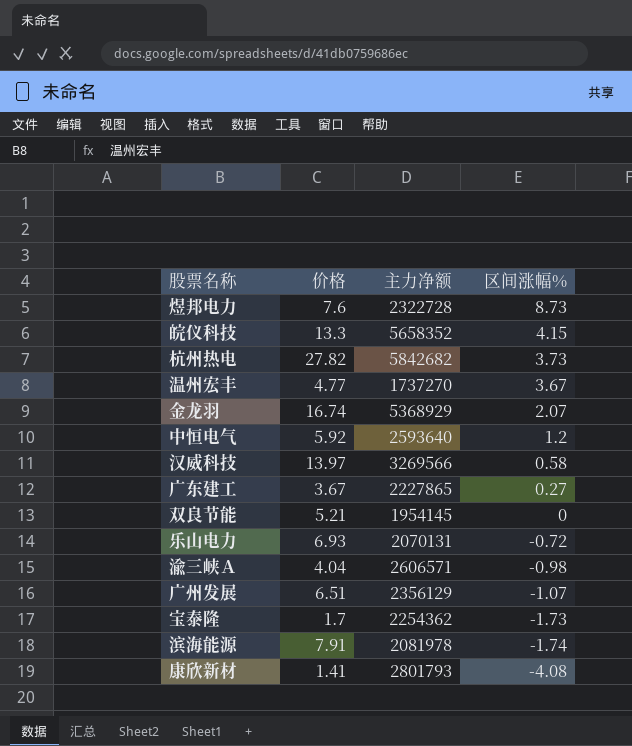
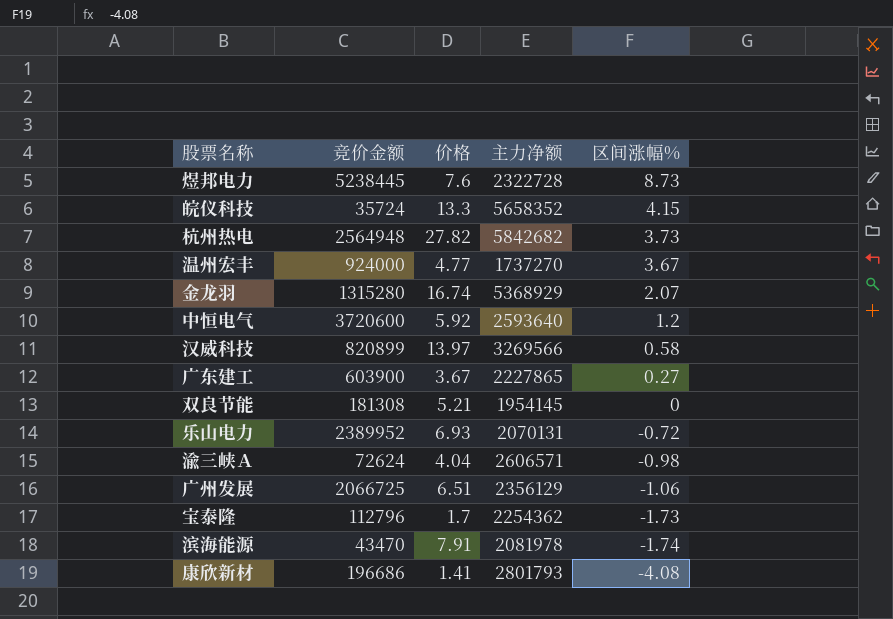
column 竞价金额 | position: none -> 2
广州发展 | 区间涨幅%: -1.07 -> -1.06

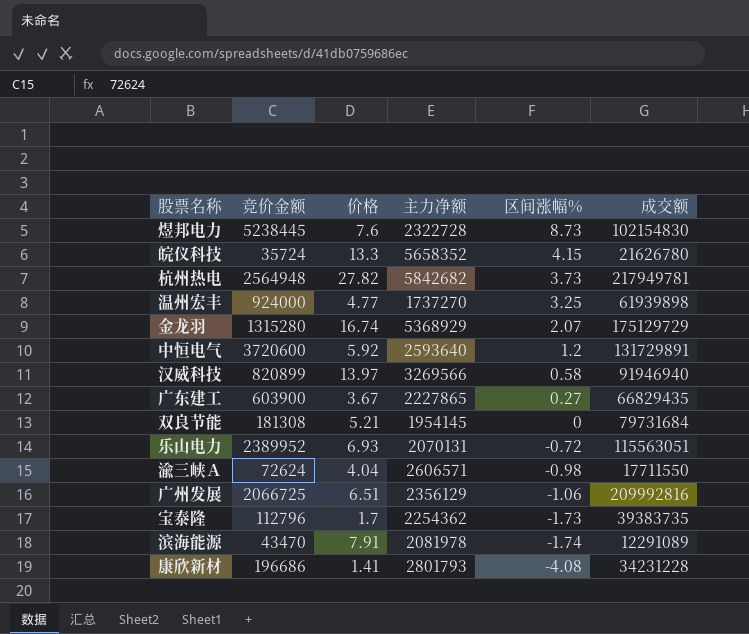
column 成交额 | position: none -> 6
温州宏丰 | 区间涨幅%: 3.67 -> 3.25

